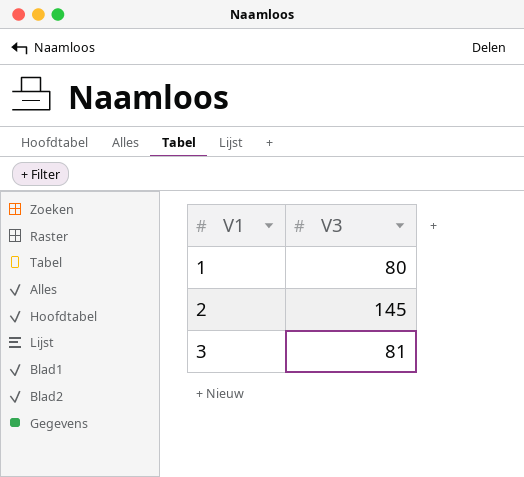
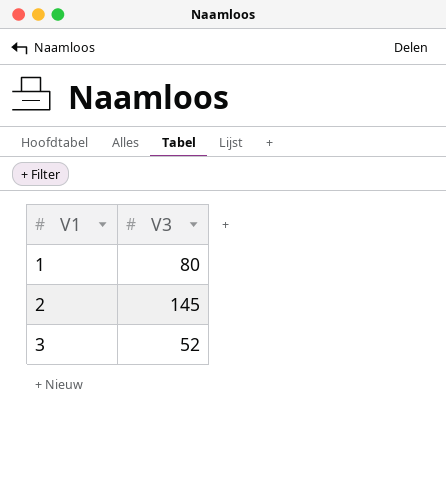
3 | V3: 81 -> 52

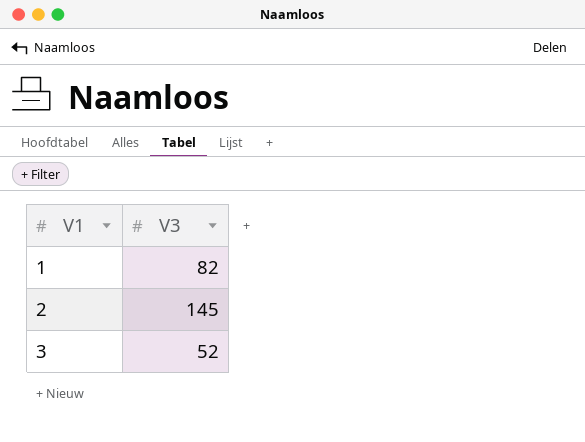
1 | V3: 80 -> 82

